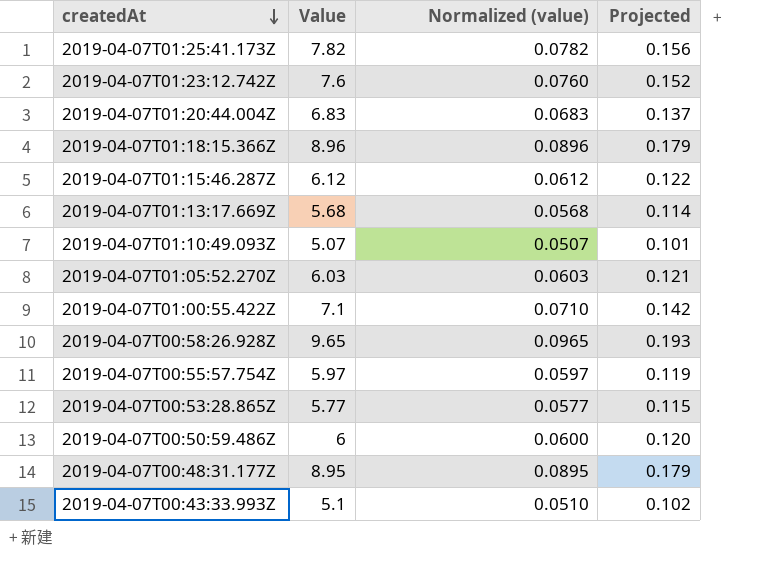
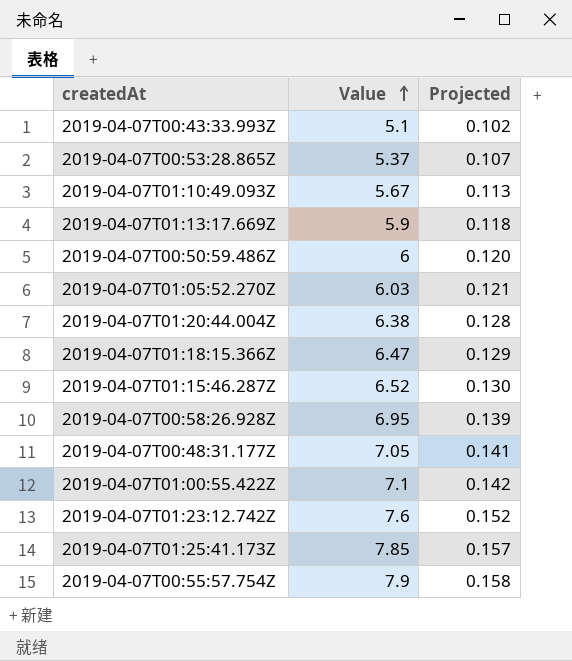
row order: createdAt descending -> Value ascending
column Normalized (value) | formula: [Value] * 0.01 -> none
2019-04-07T00:53:28.865Z | Value: 5.77 -> 5.37
2019-04-07T00:53:28.865Z | Projected: 0.115 -> 0.107
2019-04-07T01:10:49.093Z | Value: 5.07 -> 5.67
2019-04-07T01:10:49.093Z | Projected: 0.101 -> 0.113
2019-04-07T01:13:17.669Z | Value: 5.68 -> 5.9
2019-04-07T01:13:17.669Z | Projected: 0.114 -> 0.118
2019-04-07T01:20:44.004Z | Value: 6.83 -> 6.38
2019-04-07T01:20:44.004Z | Projected: 0.137 -> 0.128
2019-04-07T01:18:15.366Z | Value: 8.96 -> 6.47
2019-04-07T01:18:15.366Z | Projected: 0.179 -> 0.129
2019-04-07T01:15:46.287Z | Value: 6.12 -> 6.52
2019-04-07T01:15:46.287Z | Projected: 0.122 -> 0.130
2019-04-07T00:58:26.928Z | Value: 9.65 -> 6.95
2019-04-07T00:58:26.928Z | Projected: 0.193 -> 0.139
2019-04-07T00:48:31.177Z | Value: 8.95 -> 7.05
2019-04-07T00:48:31.177Z | Projected: 0.179 -> 0.141
2019-04-07T01:25:41.173Z | Value: 7.82 -> 7.85
2019-04-07T01:25:41.173Z | Projected: 0.156 -> 0.157
2019-04-07T00:55:57.754Z | Value: 5.97 -> 7.9
2019-04-07T00:55:57.754Z | Projected: 0.119 -> 0.158

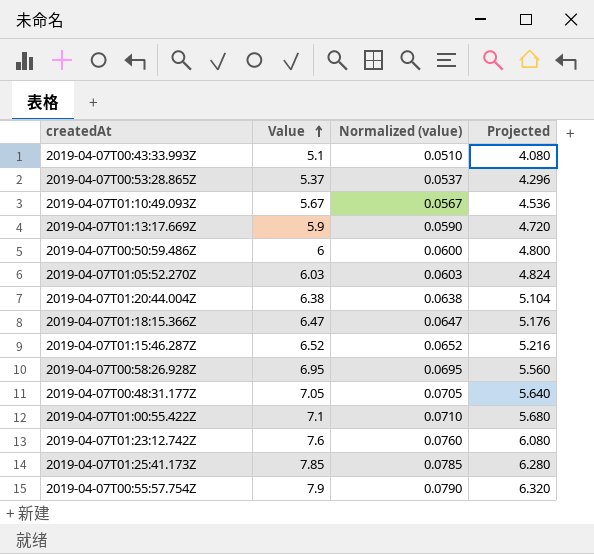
column Normalized (value) | formula: none -> [Value] * 0.01
column Projected | formula: [Value] * 0.02 -> [Value] * 0.8

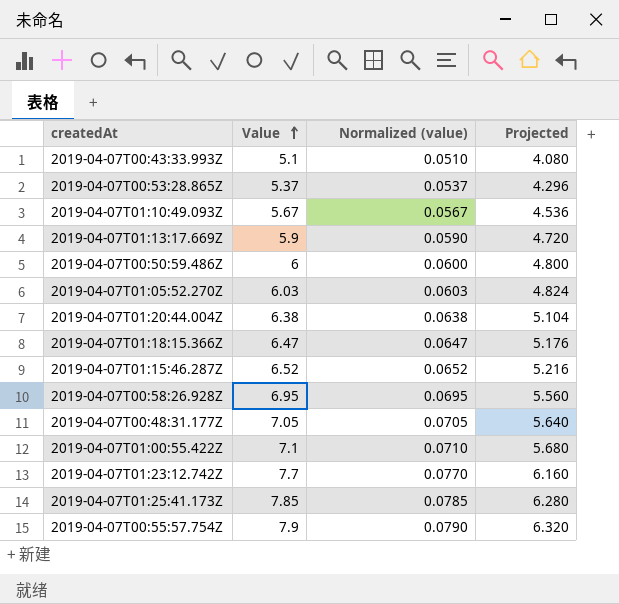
2019-04-07T01:23:12.742Z | Value: 7.6 -> 7.7
2019-04-07T01:23:12.742Z | Normalized (value): 0.0760 -> 0.0770
2019-04-07T01:23:12.742Z | Projected: 6.080 -> 6.160

